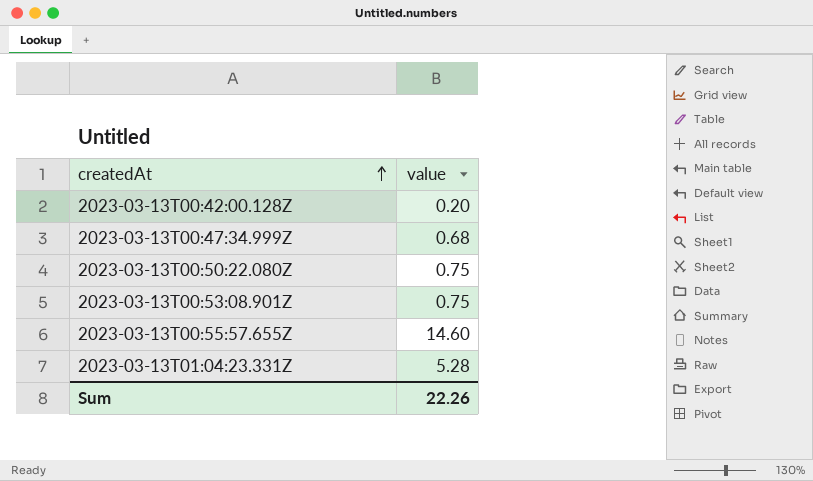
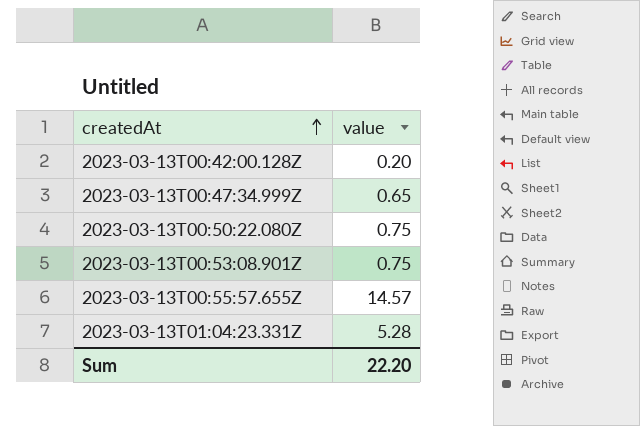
2023-03-13T00:47:34.999Z | value: 0.68 -> 0.65
2023-03-13T00:55:57.655Z | value: 14.60 -> 14.57
Sum | value: 22.26 -> 22.20

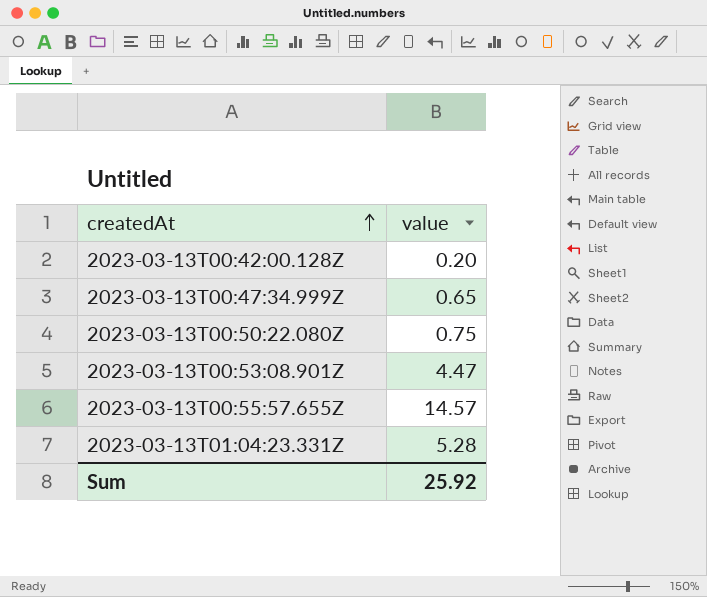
2023-03-13T00:53:08.901Z | value: 0.75 -> 4.47
Sum | value: 22.20 -> 25.92

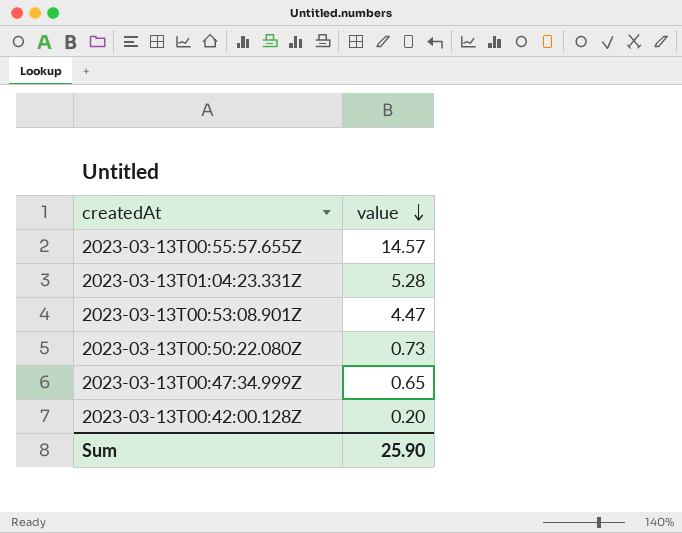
row order: createdAt ascending -> value descending
2023-03-13T00:50:22.080Z | value: 0.75 -> 0.73
Sum | value: 25.92 -> 25.90

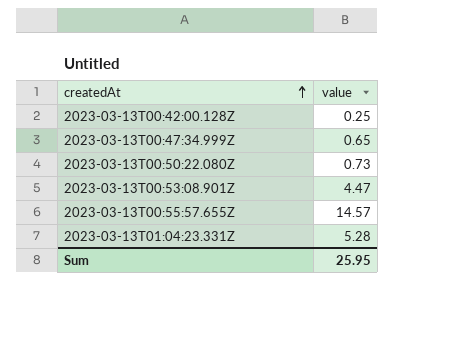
row order: value descending -> createdAt ascending
2023-03-13T00:42:00.128Z | value: 0.20 -> 0.25
Sum | value: 25.90 -> 25.95

